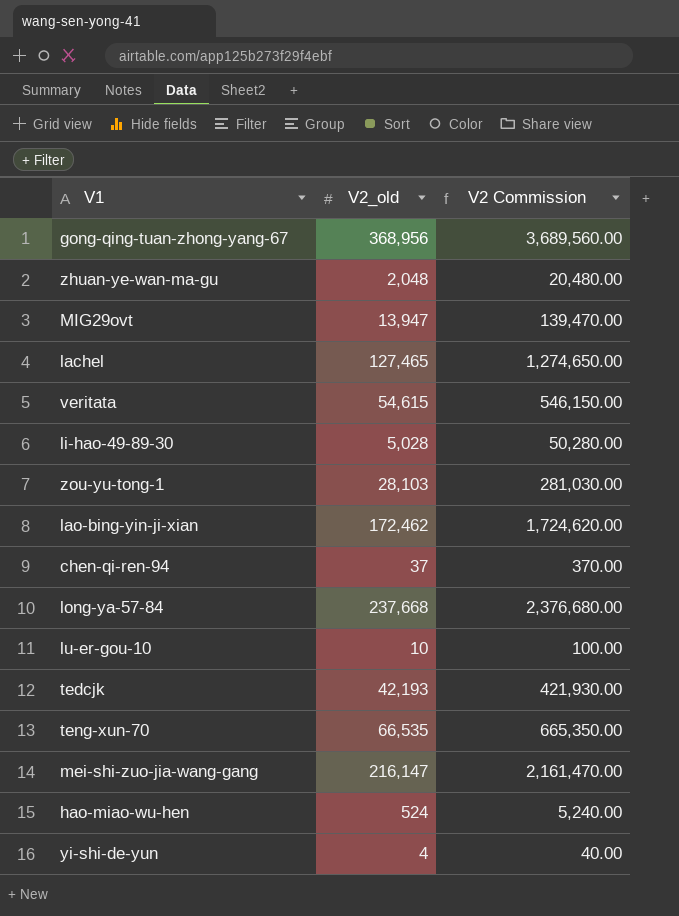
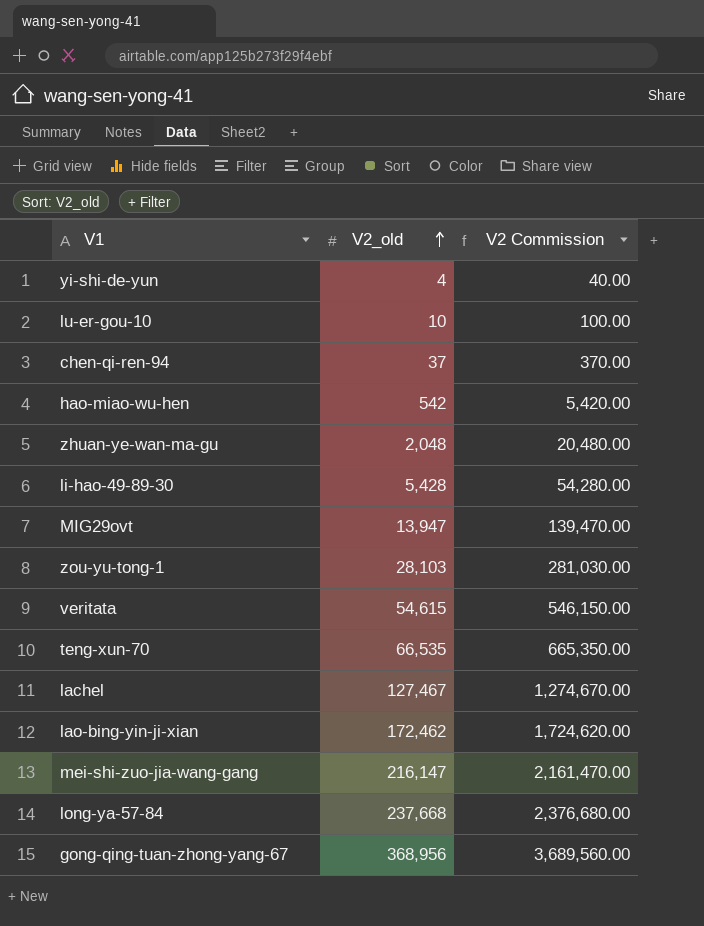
row order: none -> V2_old ascending
row tedcjk: 42,193 | 421,930.00 -> none
hao-miao-wu-hen | V2_old: 524 -> 542
hao-miao-wu-hen | V2 Commission: 5,240.00 -> 5,420.00
li-hao-49-89-30 | V2_old: 5,028 -> 5,428
li-hao-49-89-30 | V2 Commission: 50,280.00 -> 54,280.00
lachel | V2_old: 127,465 -> 127,467
lachel | V2 Commission: 1,274,650.00 -> 1,274,670.00

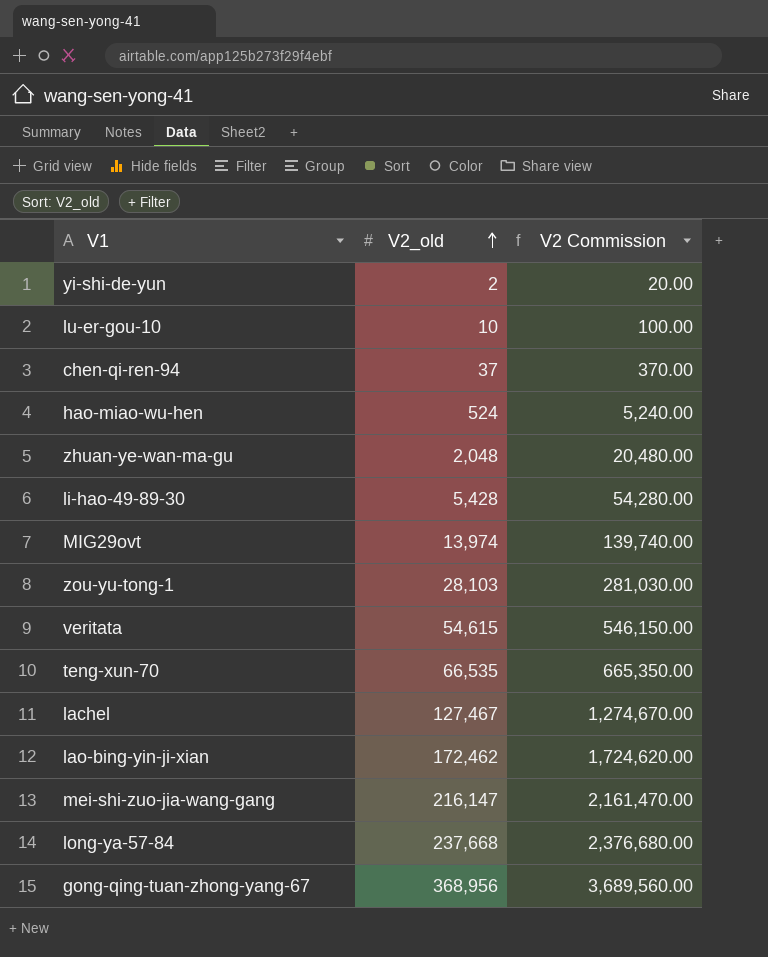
yi-shi-de-yun | V2_old: 4 -> 2
yi-shi-de-yun | V2 Commission: 40.00 -> 20.00
hao-miao-wu-hen | V2_old: 542 -> 524
hao-miao-wu-hen | V2 Commission: 5,420.00 -> 5,240.00
MIG29ovt | V2_old: 13,947 -> 13,974
MIG29ovt | V2 Commission: 139,470.00 -> 139,740.00

